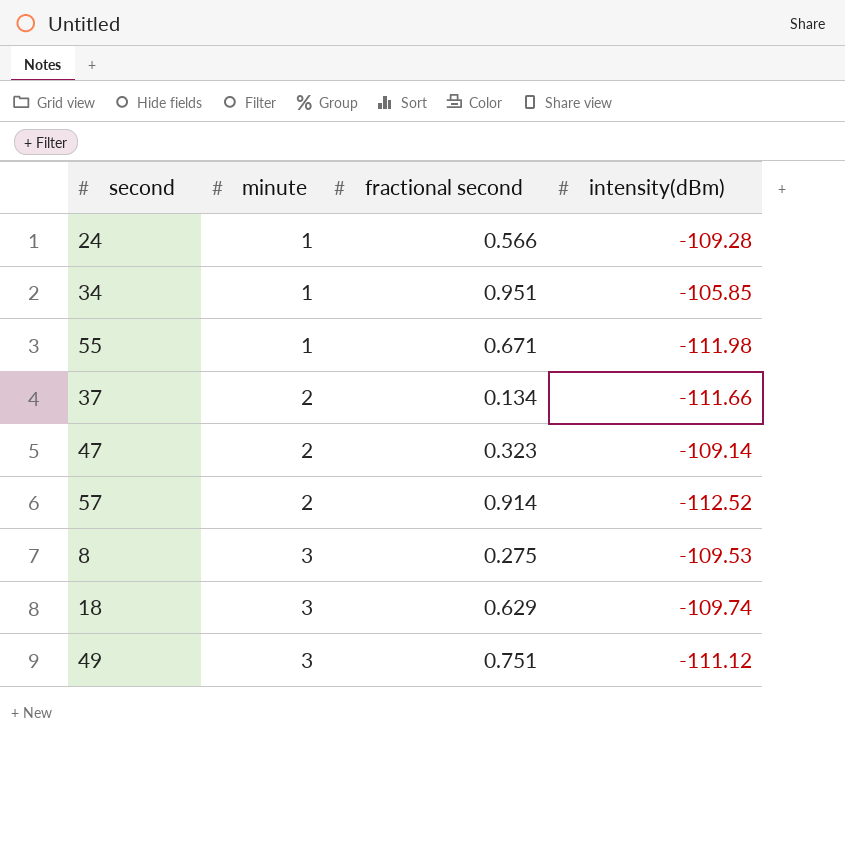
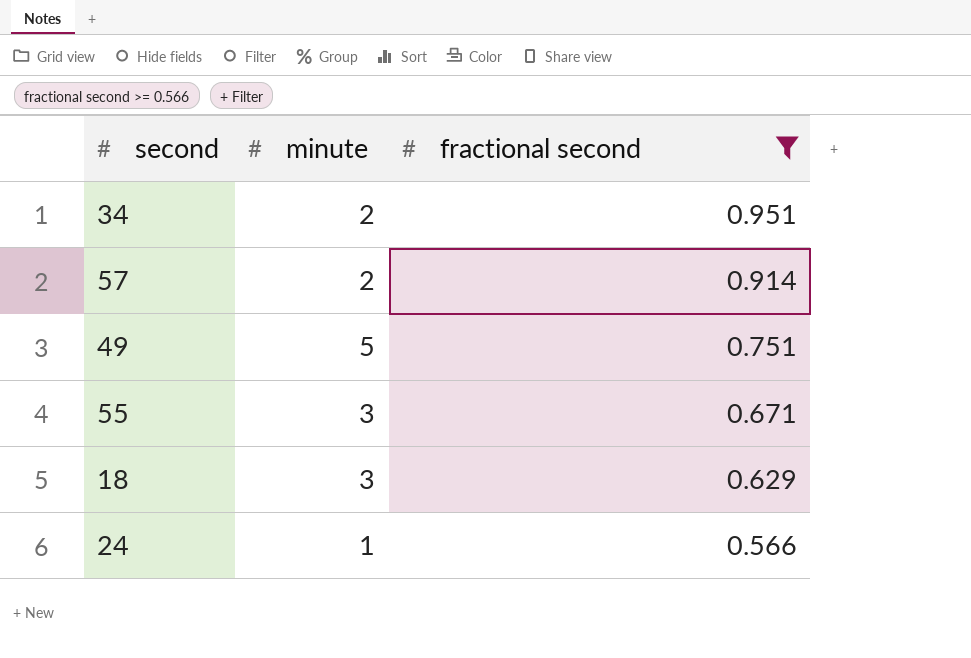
filter: none -> fractional second >= 0.566
row order: minute ascending -> fractional second descending
column intensity(dBm) | position: 4 -> none
34 | minute: 1 -> 2
49 | minute: 3 -> 5
55 | minute: 1 -> 3

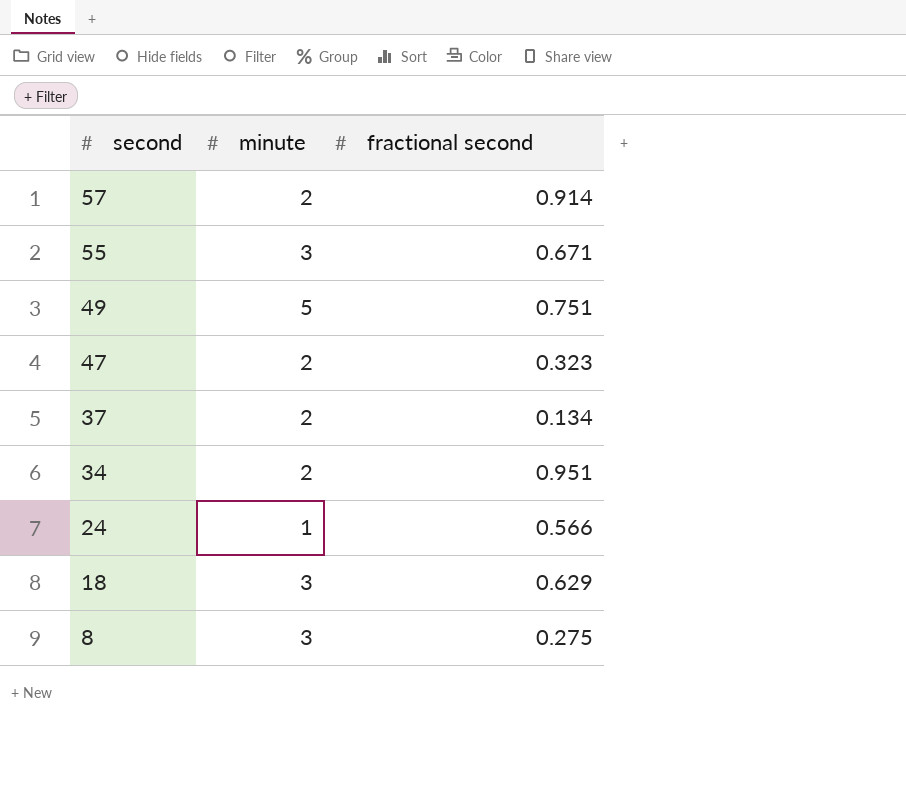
filter: fractional second >= 0.566 -> none
row order: fractional second descending -> second descending

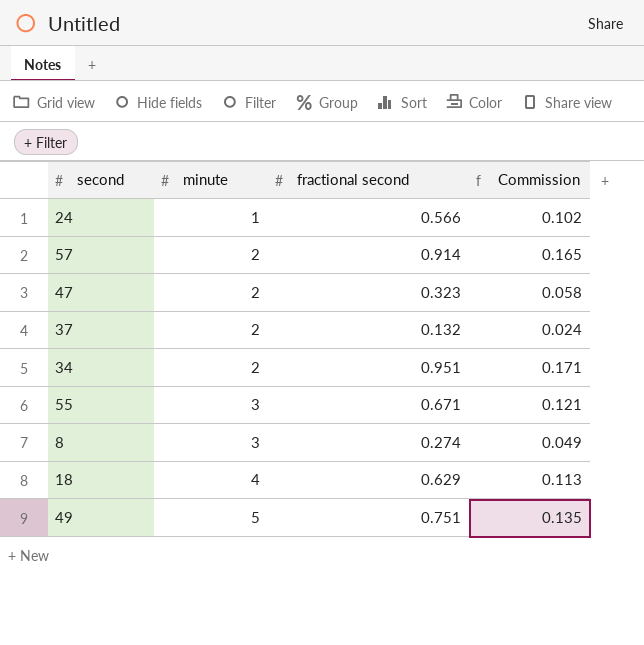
row order: second descending -> minute ascending
column Commission | formula: none -> [fractional second] * 0.18
37 | fractional second: 0.134 -> 0.132
8 | fractional second: 0.275 -> 0.274
18 | minute: 3 -> 4

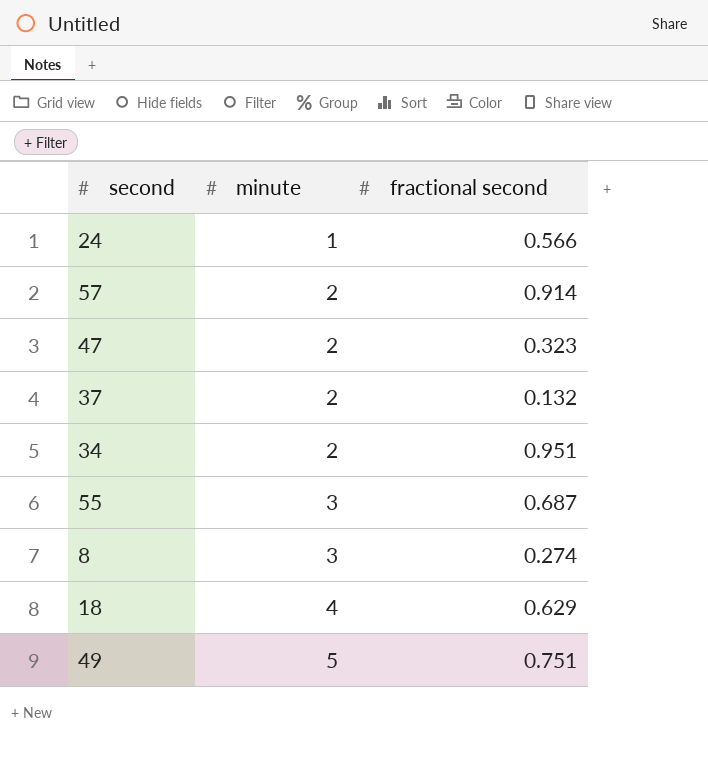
column Commission | formula: [fractional second] * 0.18 -> none
55 | fractional second: 0.671 -> 0.687

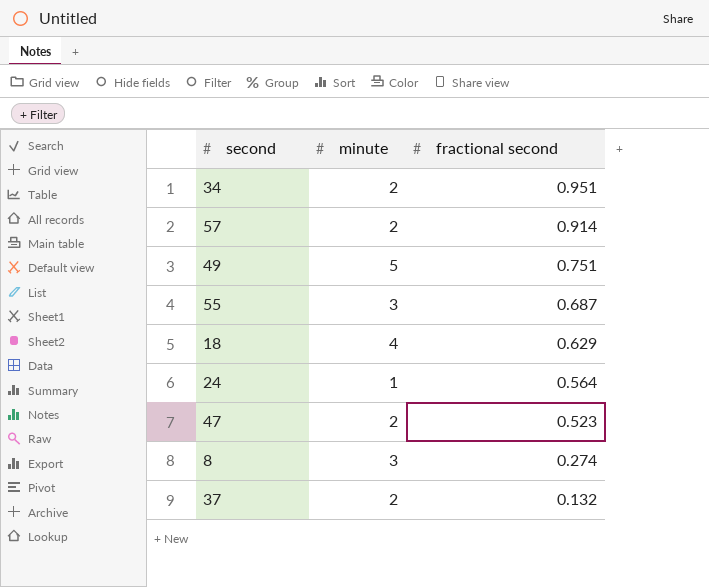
row order: minute ascending -> fractional second descending
24 | fractional second: 0.566 -> 0.564
47 | fractional second: 0.323 -> 0.523

